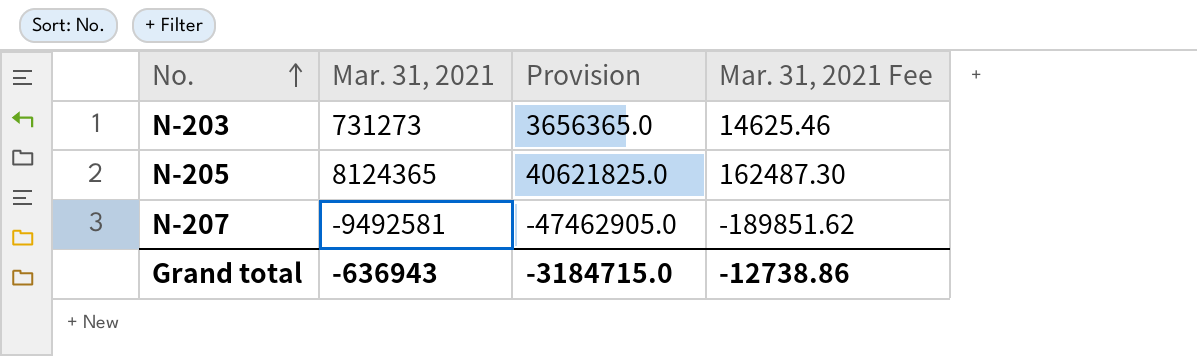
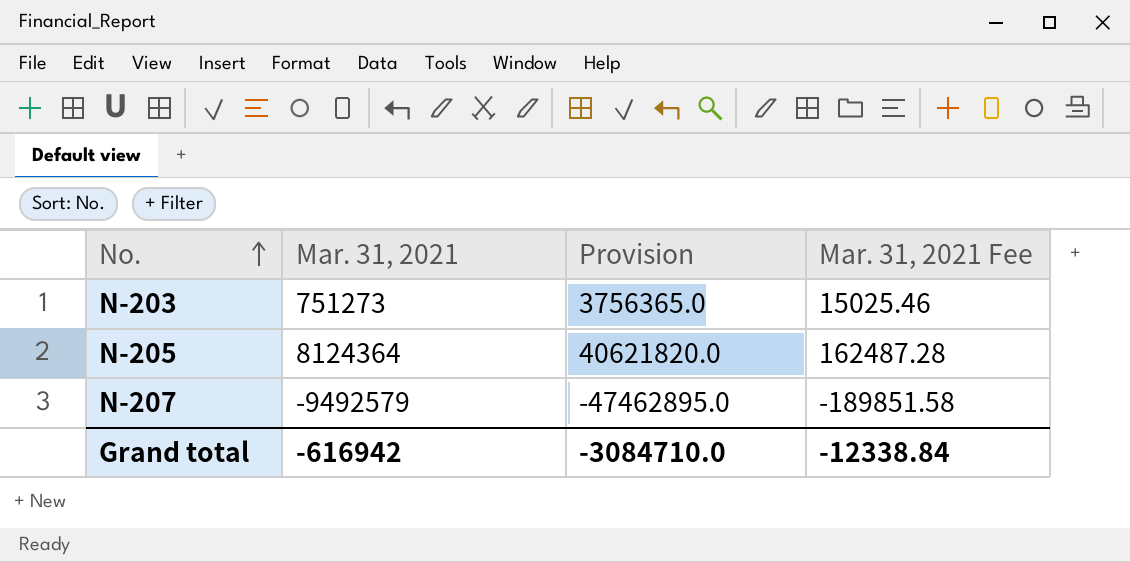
N-203 | Mar. 31, 2021: 731273 -> 751273
N-203 | Provision: 3656365.0 -> 3756365.0
N-203 | Mar. 31, 2021 Fee: 14625.46 -> 15025.46
N-205 | Mar. 31, 2021: 8124365 -> 8124364
N-205 | Provision: 40621825.0 -> 40621820.0
N-205 | Mar. 31, 2021 Fee: 162487.30 -> 162487.28
N-207 | Mar. 31, 2021: -9492581 -> -9492579
N-207 | Provision: -47462905.0 -> -47462895.0
N-207 | Mar. 31, 2021 Fee: -189851.62 -> -189851.58
Grand total | Mar. 31, 2021: -636943 -> -616942
Grand total | Provision: -3184715.0 -> -3084710.0
Grand total | Mar. 31, 2021 Fee: -12738.86 -> -12338.84

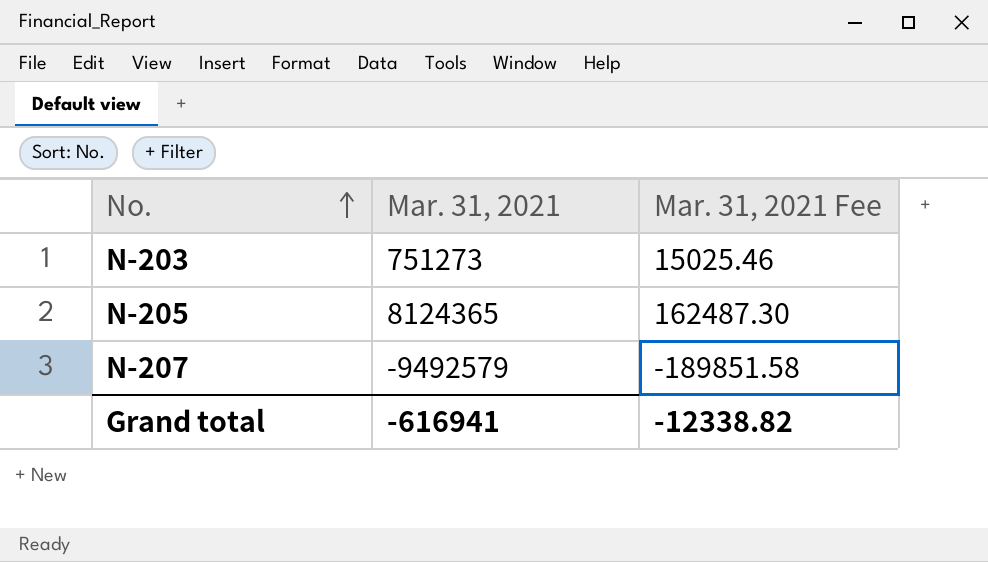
column Provision | formula: [Mar. 31, 2021] * 5 -> none
N-205 | Mar. 31, 2021: 8124364 -> 8124365
N-205 | Mar. 31, 2021 Fee: 162487.28 -> 162487.30
Grand total | Mar. 31, 2021: -616942 -> -616941
Grand total | Mar. 31, 2021 Fee: -12338.84 -> -12338.82

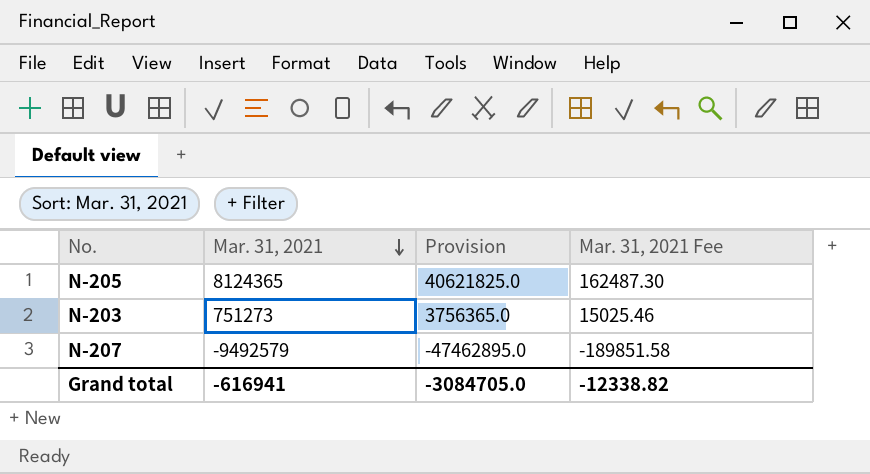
row order: No. ascending -> Mar. 31, 2021 descending
column Provision | formula: none -> [Mar. 31, 2021] * 5

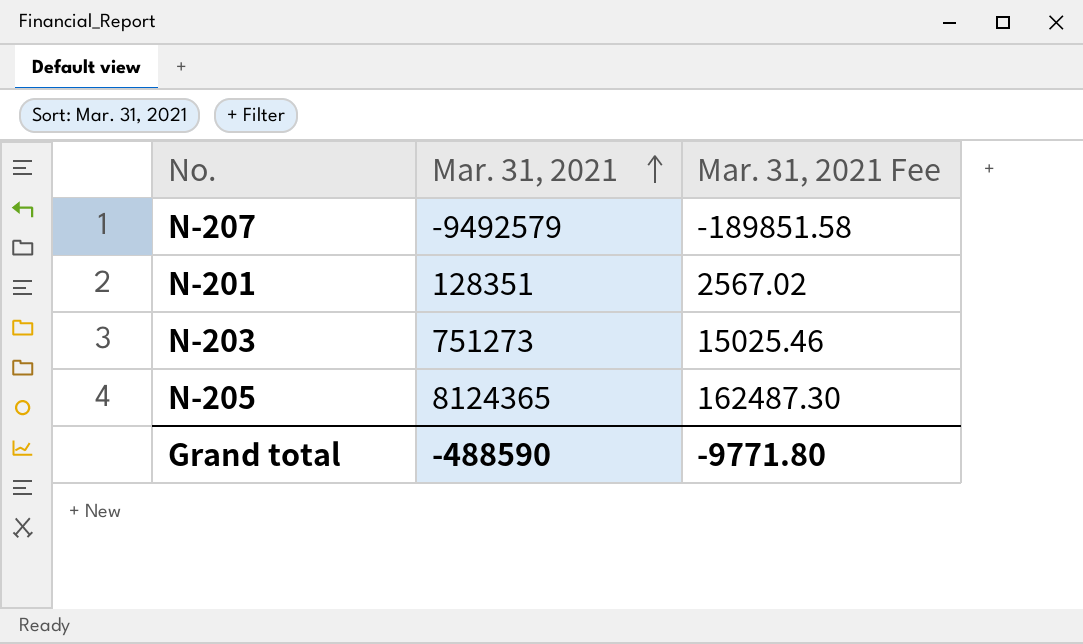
row order: Mar. 31, 2021 descending -> Mar. 31, 2021 ascending
column Provision | formula: [Mar. 31, 2021] * 5 -> none
row N-201: none -> 128351 | 2567.02
Grand total | Mar. 31, 2021: -616941 -> -488590
Grand total | Mar. 31, 2021 Fee: -12338.82 -> -9771.80

